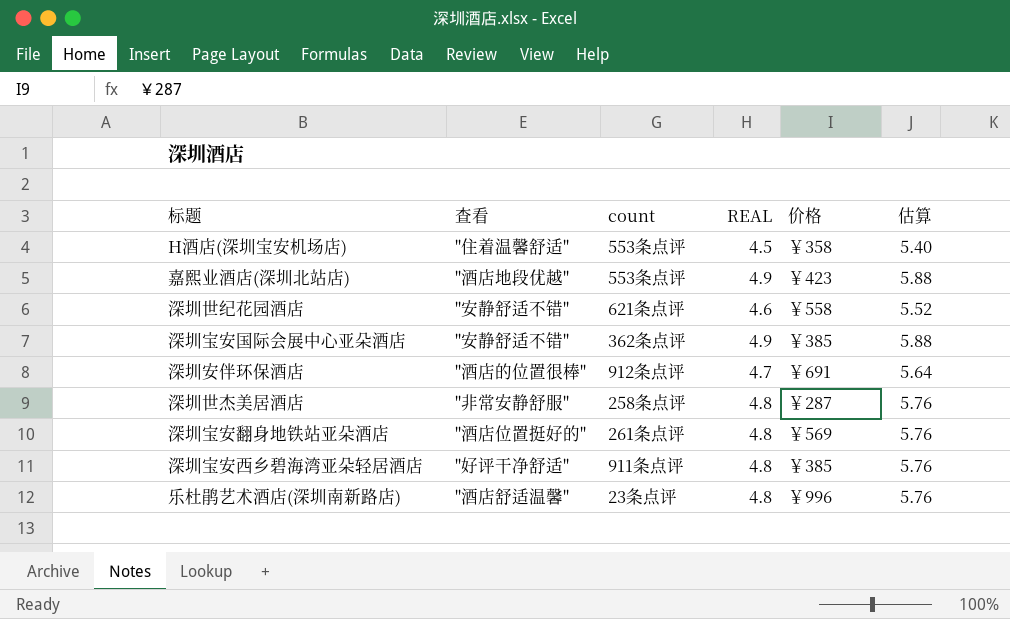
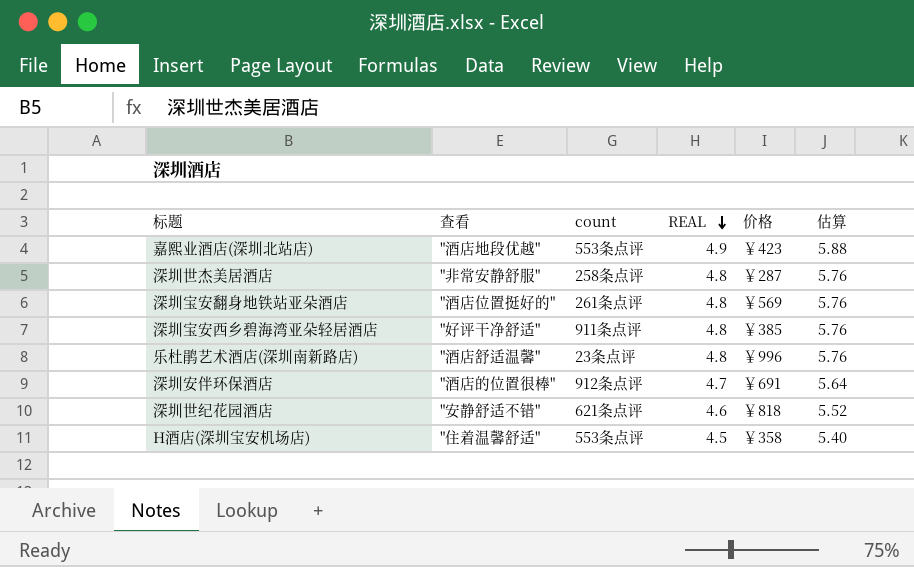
row order: none -> REAL descending
row 深圳宝安国际会展中心亚朵酒店: "安静舒适不错" | 362条点评 | 4.9 | ￥385 | 5.88 -> none
深圳世纪花园酒店 | 价格: ￥558 -> ￥818

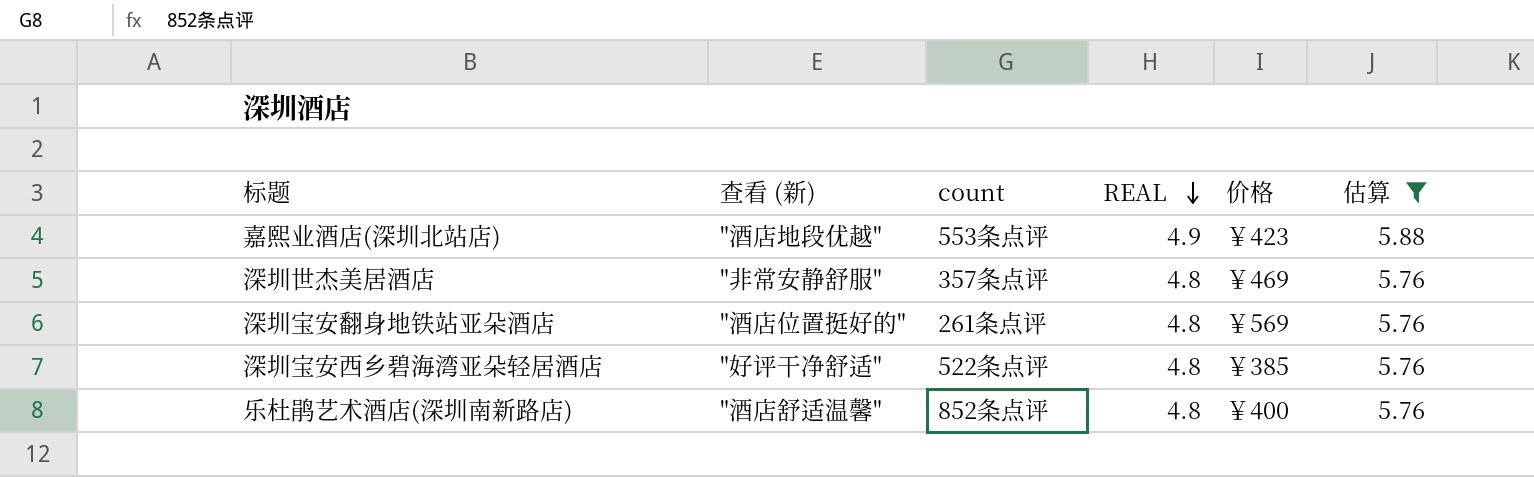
filter: none -> 估算 >= 5.76
column name: 查看 -> 查看 (新)
深圳世杰美居酒店 | count: 258条点评 -> 357条点评
深圳世杰美居酒店 | 价格: ￥287 -> ￥469
深圳宝安西乡碧海湾亚朵轻居酒店 | count: 911条点评 -> 522条点评
乐杜鹃艺术酒店(深圳南新路店) | count: 23条点评 -> 852条点评
乐杜鹃艺术酒店(深圳南新路店) | 价格: ￥996 -> ￥400

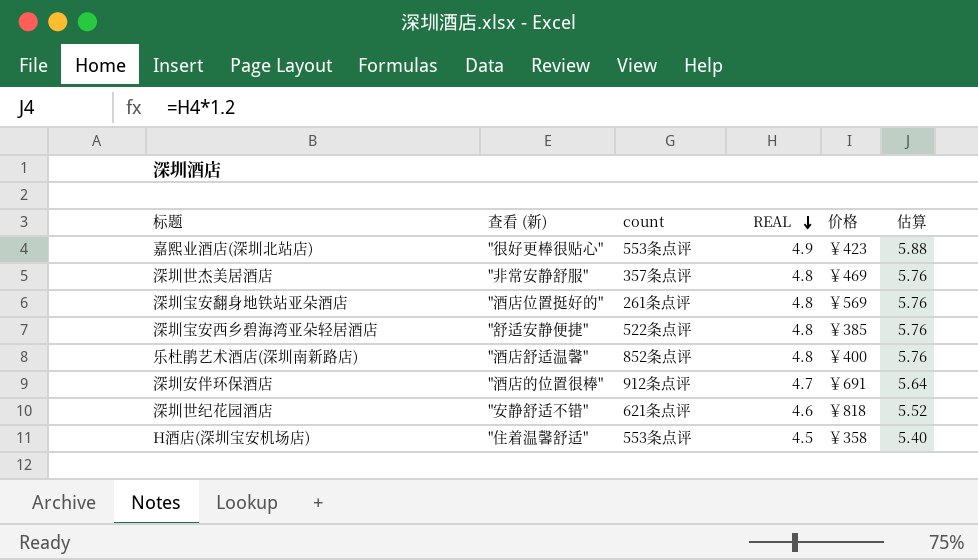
filter: 估算 >= 5.76 -> none
嘉熙业酒店(深圳北站店) | 查看 (新): "酒店地段优越" -> "很好更棒很贴心"
深圳宝安西乡碧海湾亚朵轻居酒店 | 查看 (新): "好评干净舒适" -> "舒适安静便捷"

